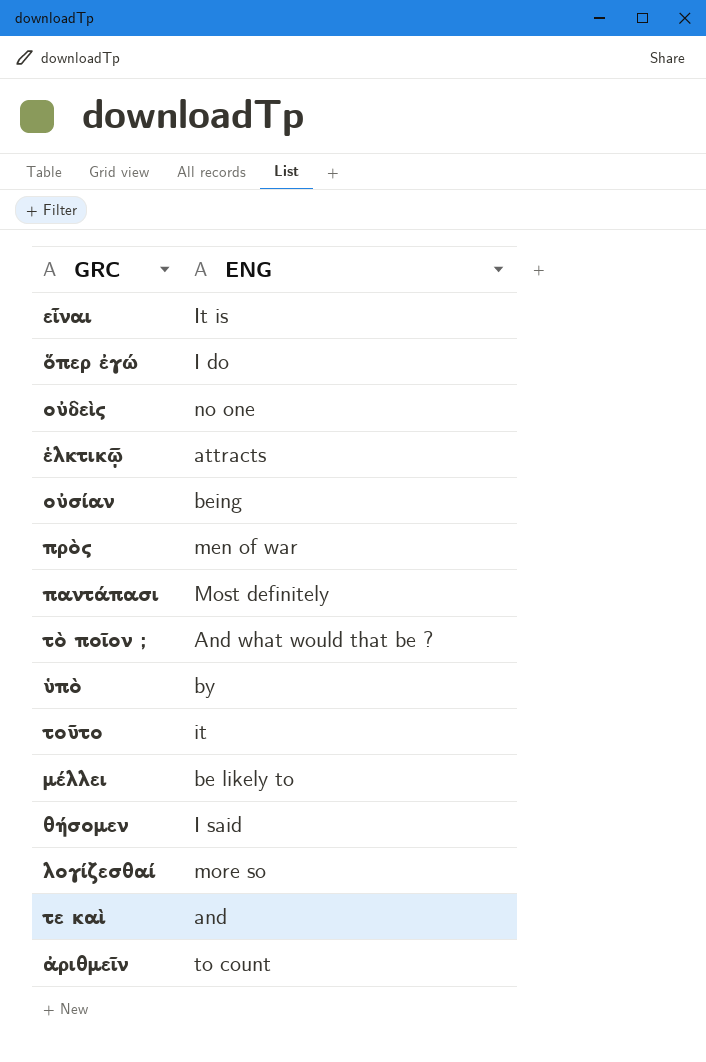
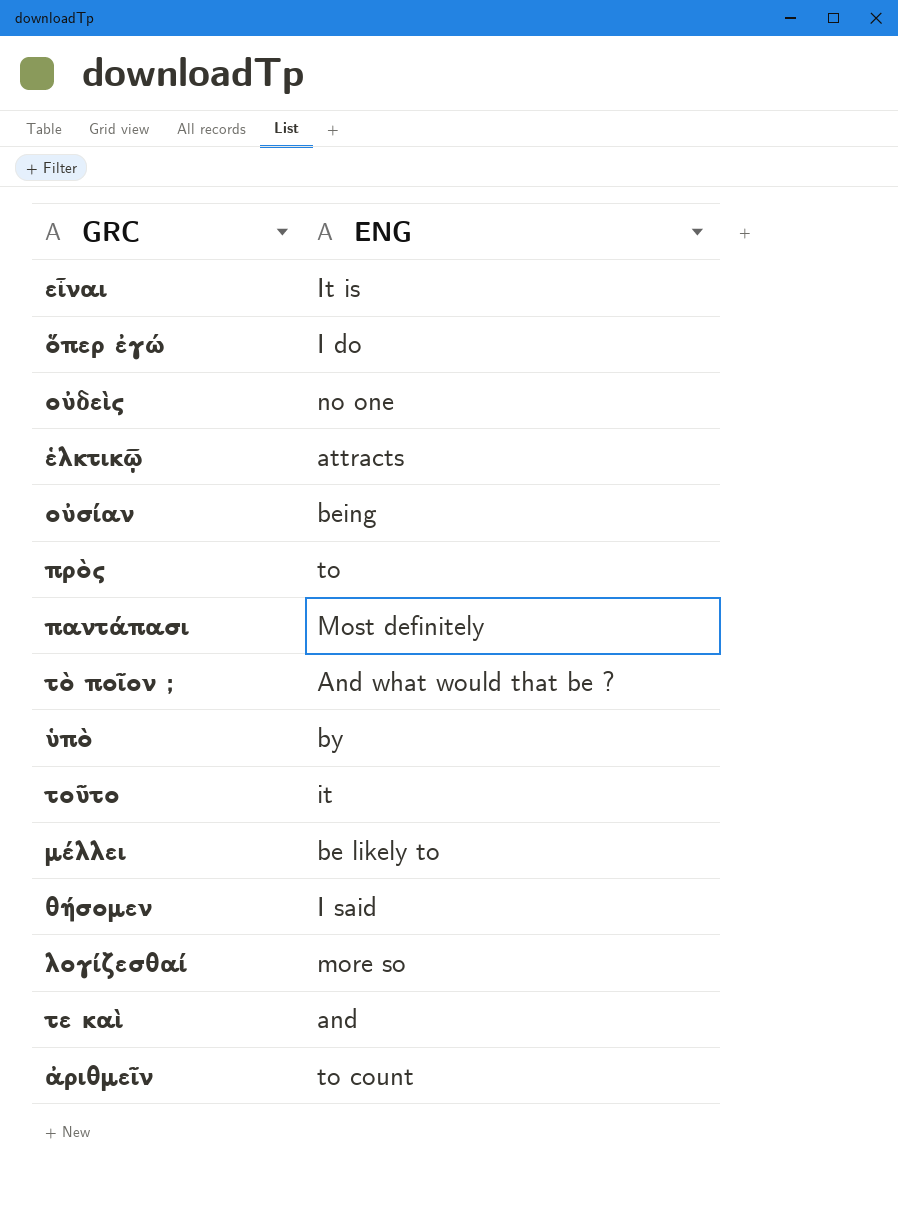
πρὸς | ENG: men of war -> to

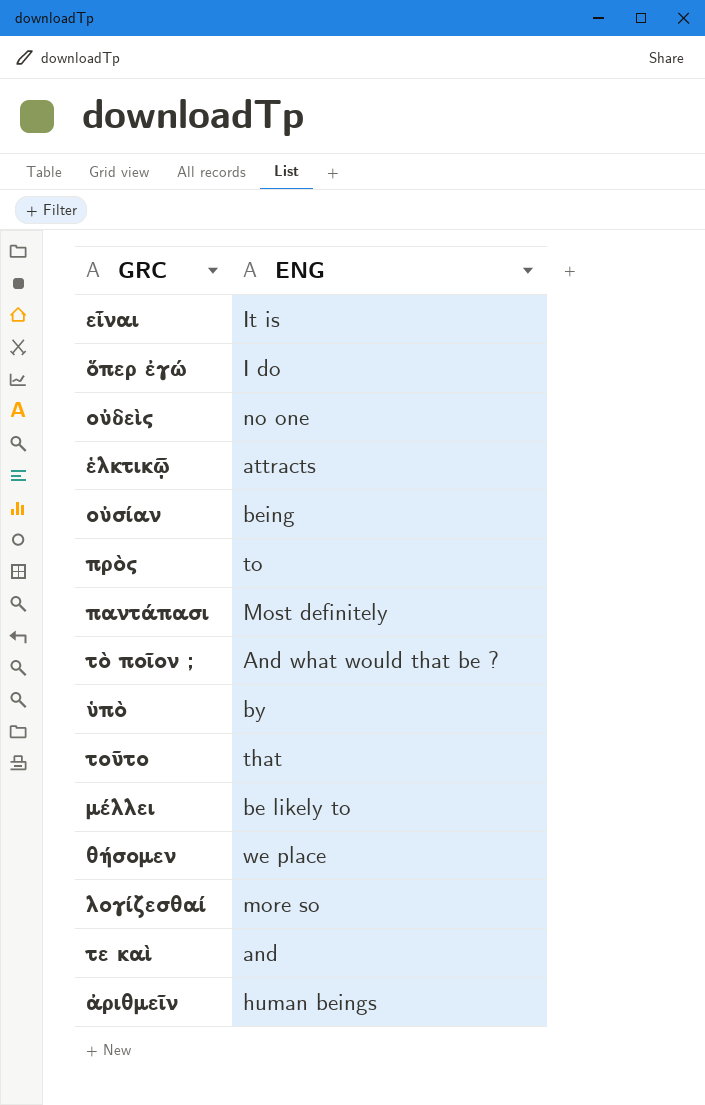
τοῦτο | ENG: it -> that
θήσομεν | ENG: I said -> we place
ἀριθμεῖν | ENG: to count -> human beings

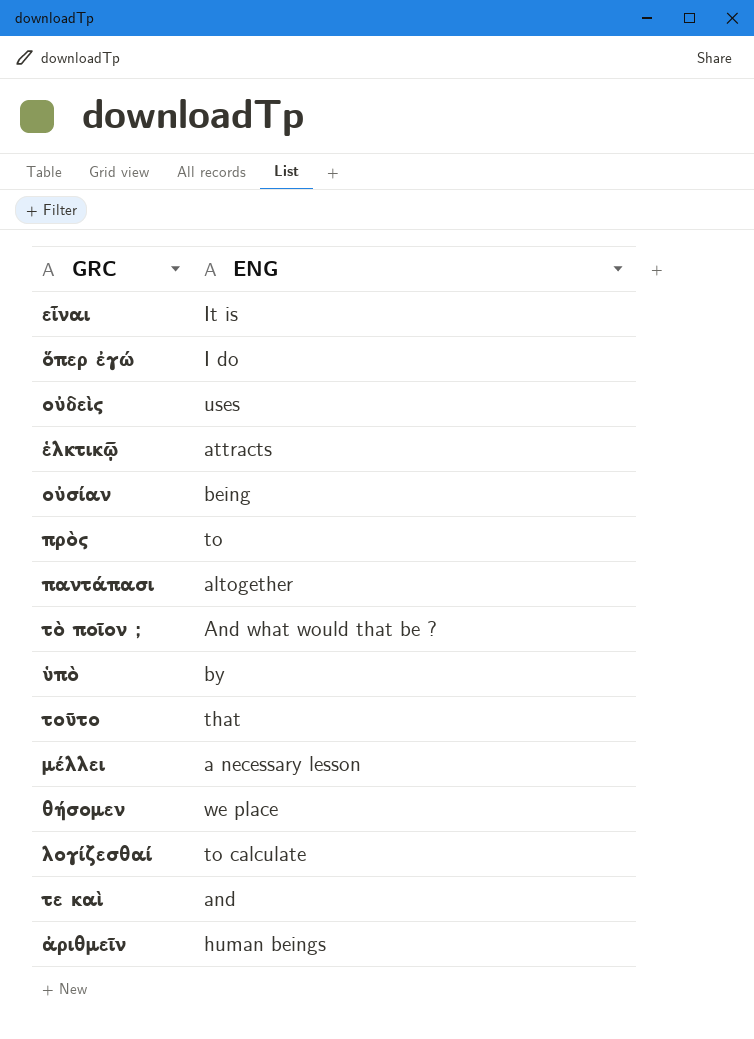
οὐδεὶς | ENG: no one -> uses
παντάπασι | ENG: Most definitely -> altogether
μέλλει | ENG: be likely to -> a necessary lesson
λογίζεσθαί | ENG: more so -> to calculate

